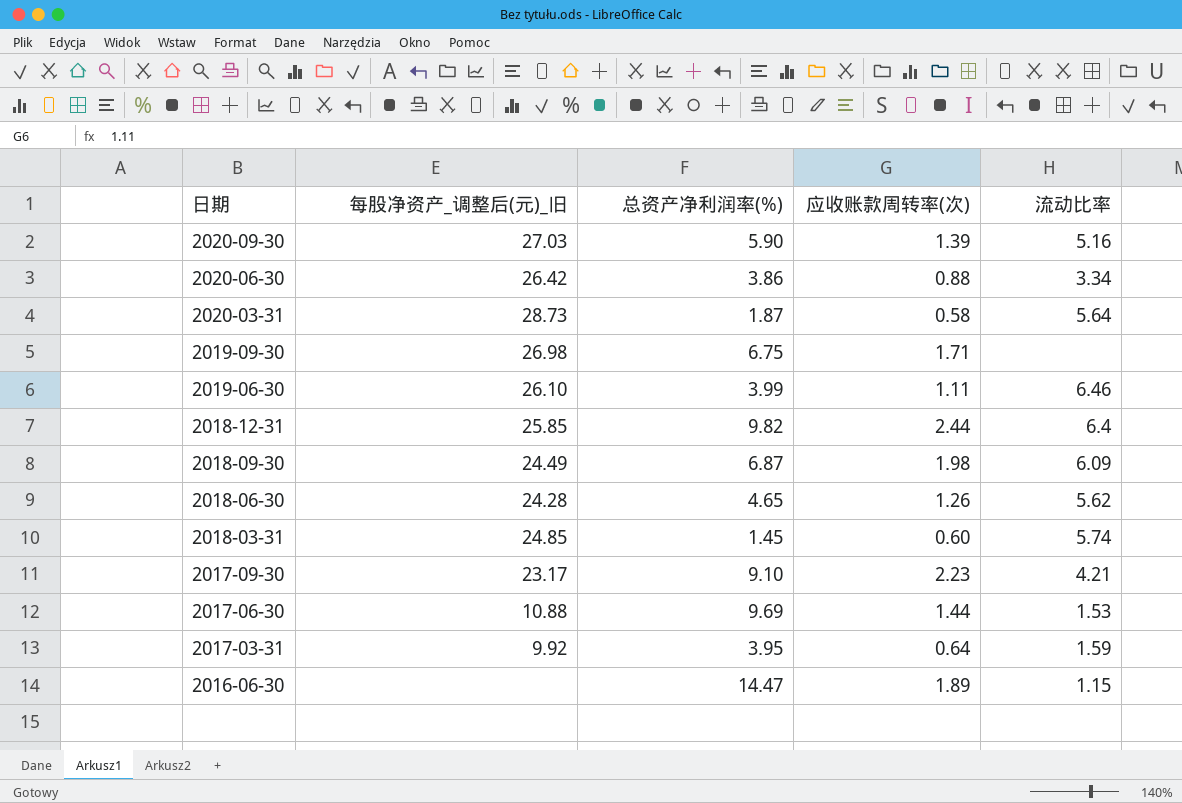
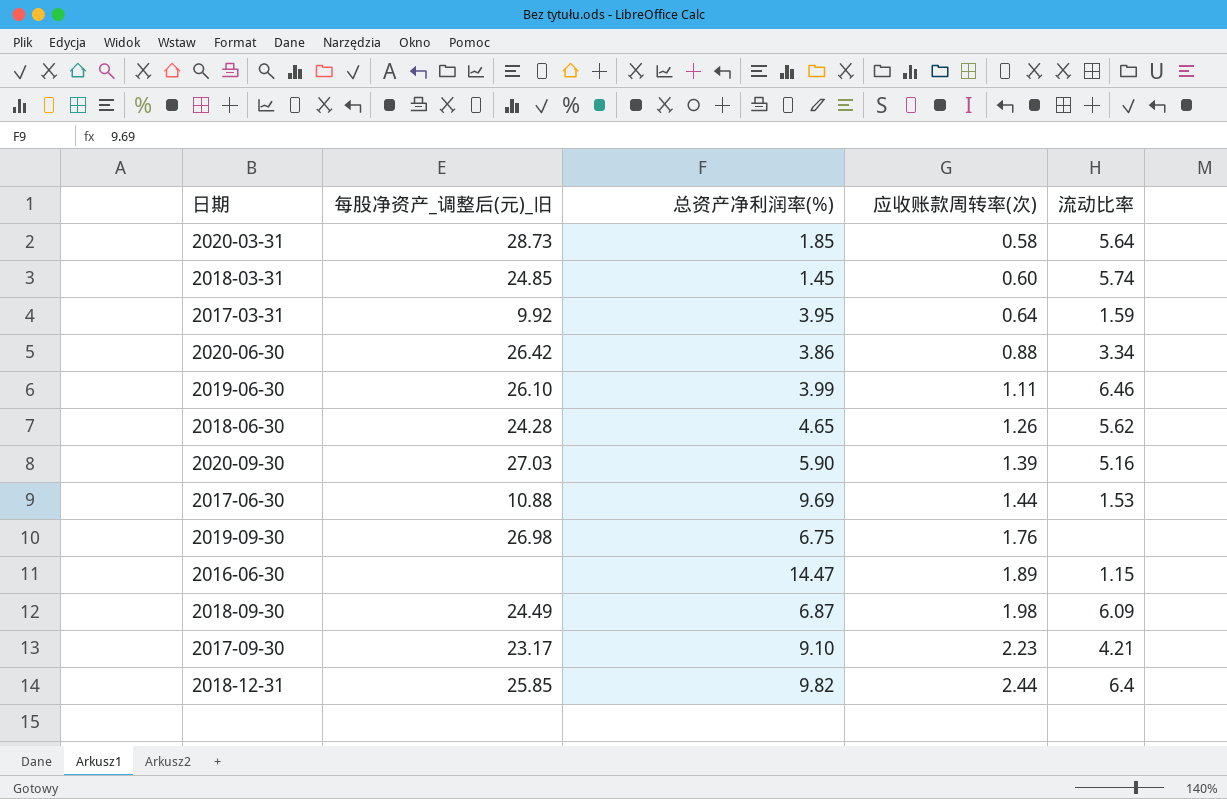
row order: 日期 descending -> 应收账款周转率(次) ascending
2020-03-31 | 总资产净利润率(%): 1.87 -> 1.85
2019-09-30 | 应收账款周转率(次): 1.71 -> 1.76

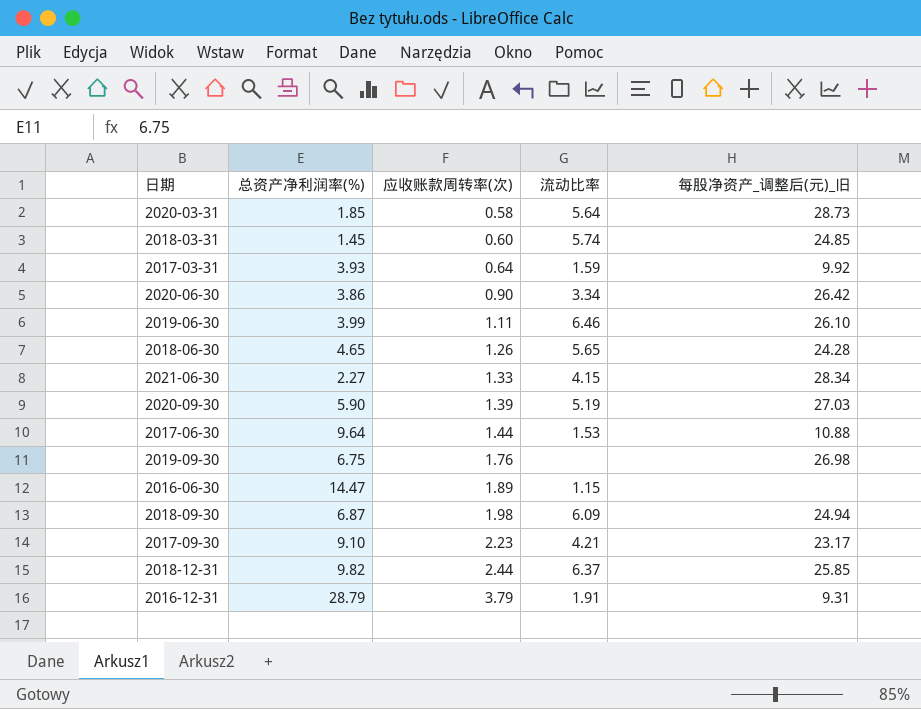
column 每股净资产_调整后(元)_旧 | position: 2 -> 5
2017-03-31 | 总资产净利润率(%): 3.95 -> 3.93
2020-06-30 | 应收账款周转率(次): 0.88 -> 0.90
2018-06-30 | 流动比率: 5.62 -> 5.65
row 2021-06-30: none -> 2.27 | 1.33 | 4.15 | 28.34
2020-09-30 | 流动比率: 5.16 -> 5.19
2017-06-30 | 总资产净利润率(%): 9.69 -> 9.64
2018-09-30 | 每股净资产_调整后(元)_旧: 24.49 -> 24.94
2018-12-31 | 流动比率: 6.4 -> 6.37
row 2016-12-31: none -> 28.79 | 3.79 | 1.91 | 9.31

